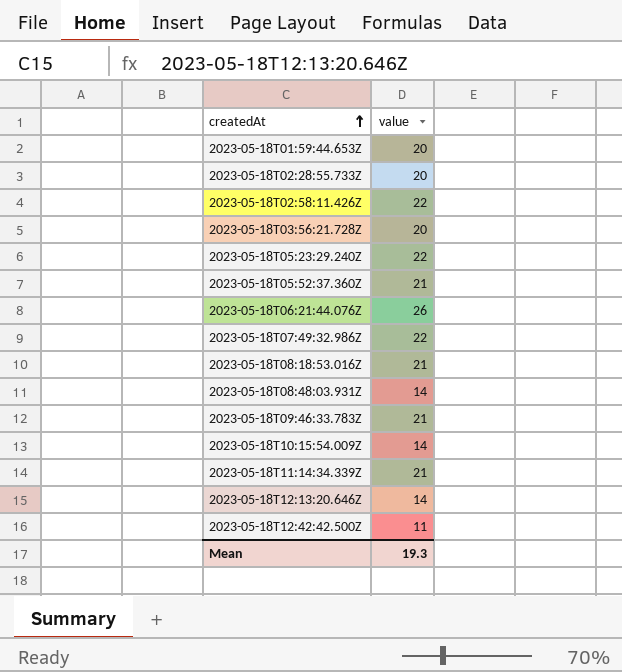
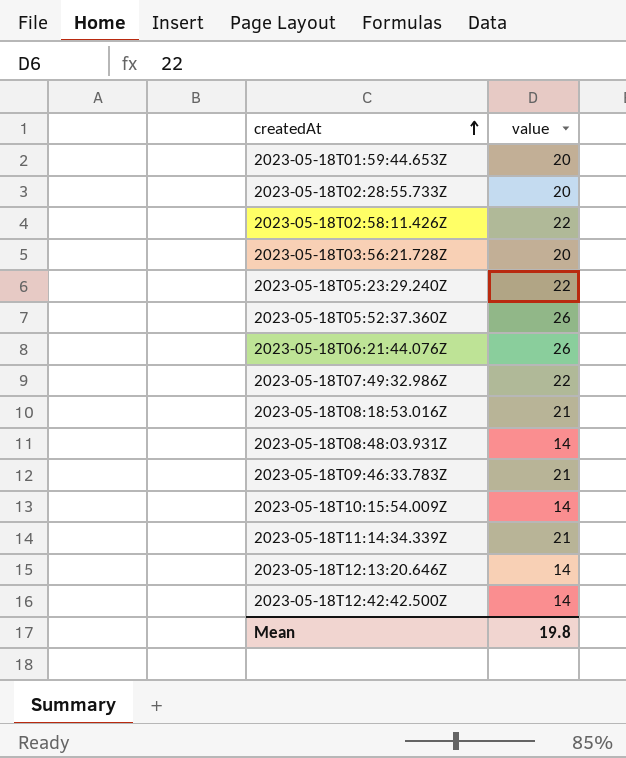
2023-05-18T05:52:37.360Z | value: 21 -> 26
2023-05-18T12:42:42.500Z | value: 11 -> 14
Mean | value: 19.3 -> 19.8

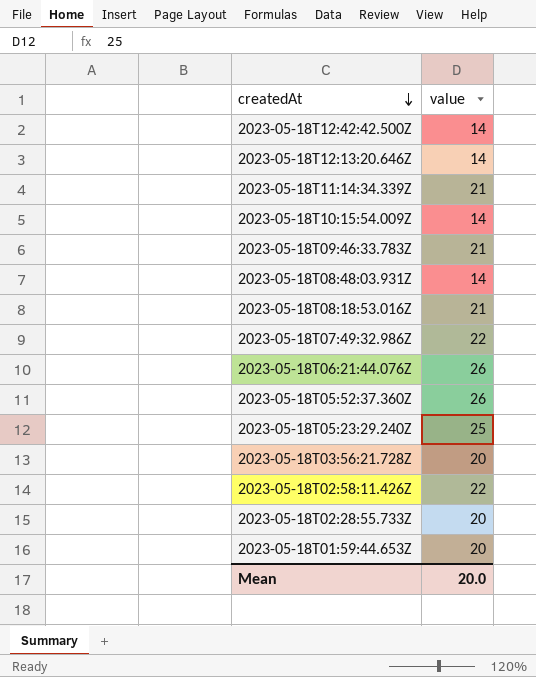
row order: createdAt ascending -> createdAt descending
2023-05-18T05:23:29.240Z | value: 22 -> 25
Mean | value: 19.8 -> 20.0

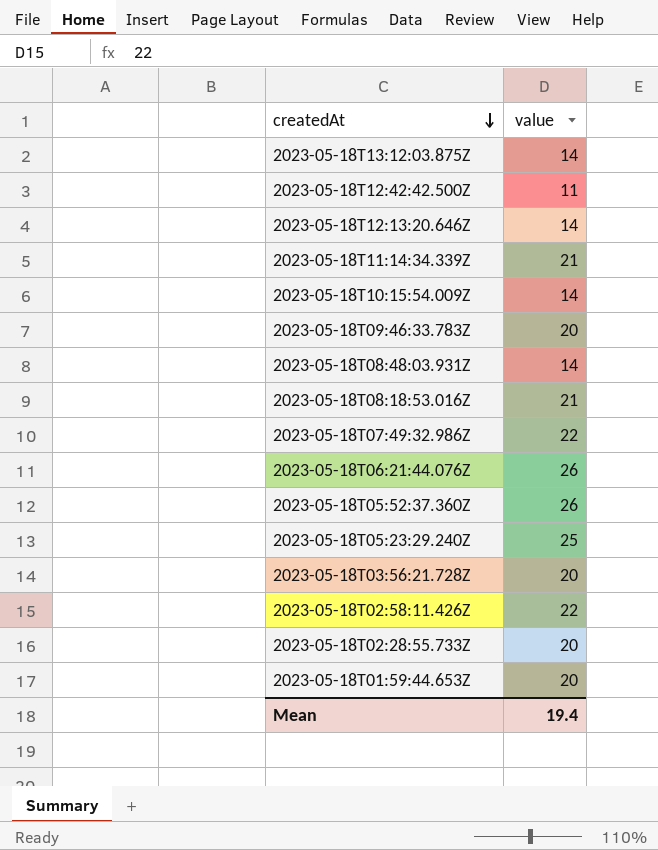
row 2023-05-18T13:12:03.875Z: none -> 14
2023-05-18T12:42:42.500Z | value: 14 -> 11
2023-05-18T09:46:33.783Z | value: 21 -> 20
Mean | value: 20.0 -> 19.4

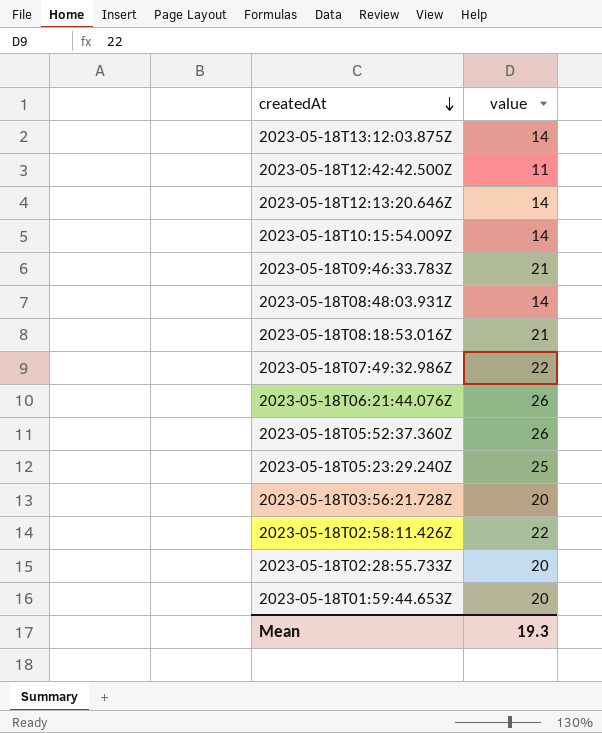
row 2023-05-18T11:14:34.339Z: 21 -> none
2023-05-18T09:46:33.783Z | value: 20 -> 21
Mean | value: 19.4 -> 19.3

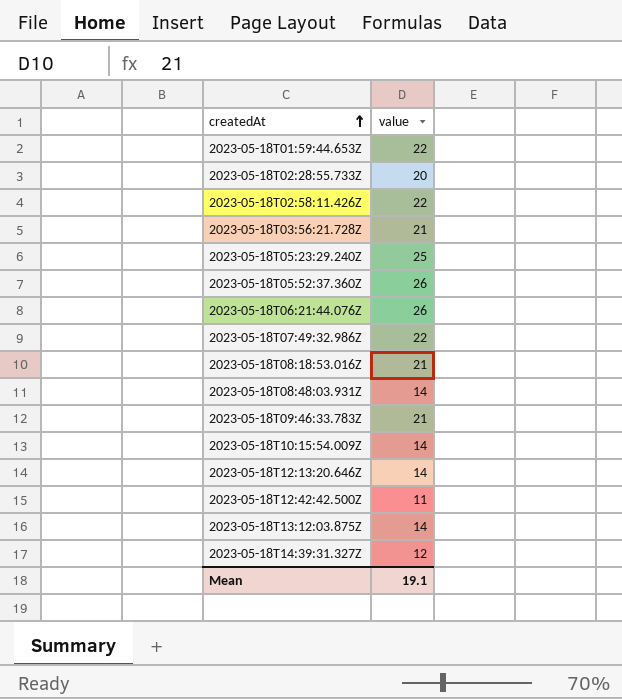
row order: createdAt descending -> createdAt ascending
2023-05-18T01:59:44.653Z | value: 20 -> 22
2023-05-18T03:56:21.728Z | value: 20 -> 21
row 2023-05-18T14:39:31.327Z: none -> 12
Mean | value: 19.3 -> 19.1

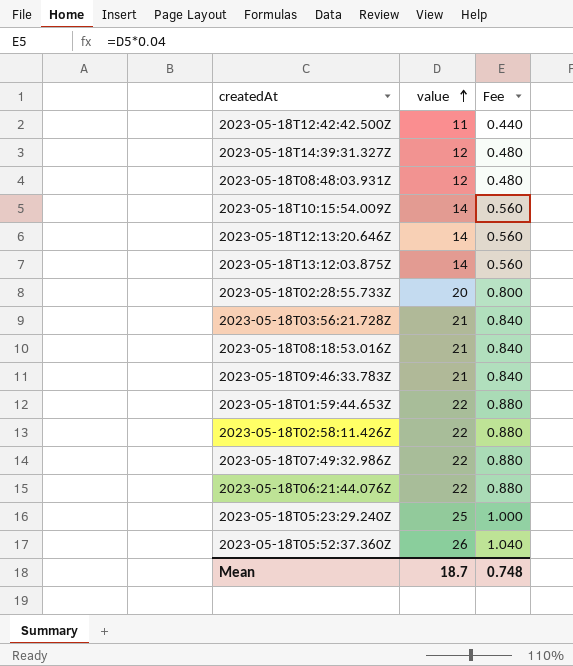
row order: createdAt ascending -> value ascending
column Fee | formula: none -> [value] * 0.04
2023-05-18T08:48:03.931Z | value: 14 -> 12
2023-05-18T06:21:44.076Z | value: 26 -> 22
Mean | value: 19.1 -> 18.7

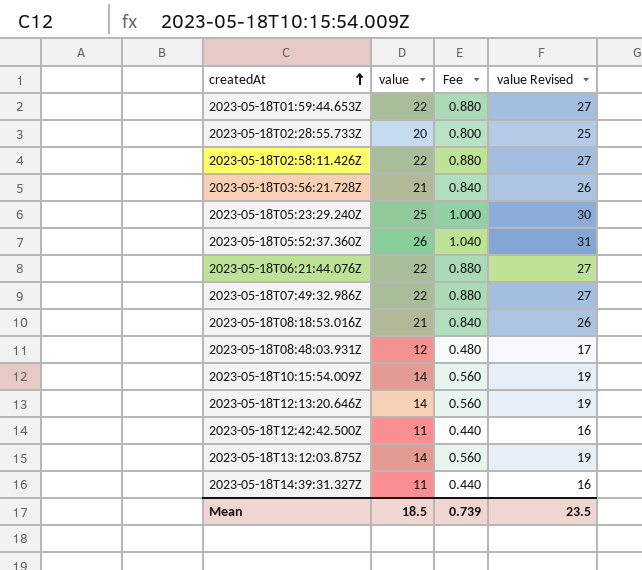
row order: value ascending -> createdAt ascending
column value Revised | formula: none -> [value] + 5
row 2023-05-18T09:46:33.783Z: 21 | 0.840 -> none
2023-05-18T14:39:31.327Z | value: 12 -> 11
2023-05-18T14:39:31.327Z | Fee: 0.480 -> 0.440
Mean | value: 18.7 -> 18.5
Mean | Fee: 0.748 -> 0.739

